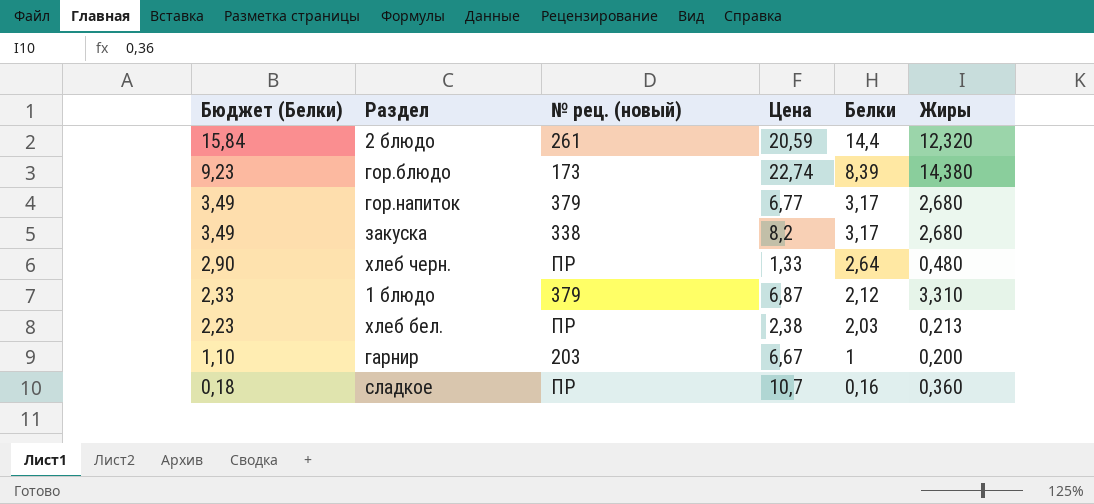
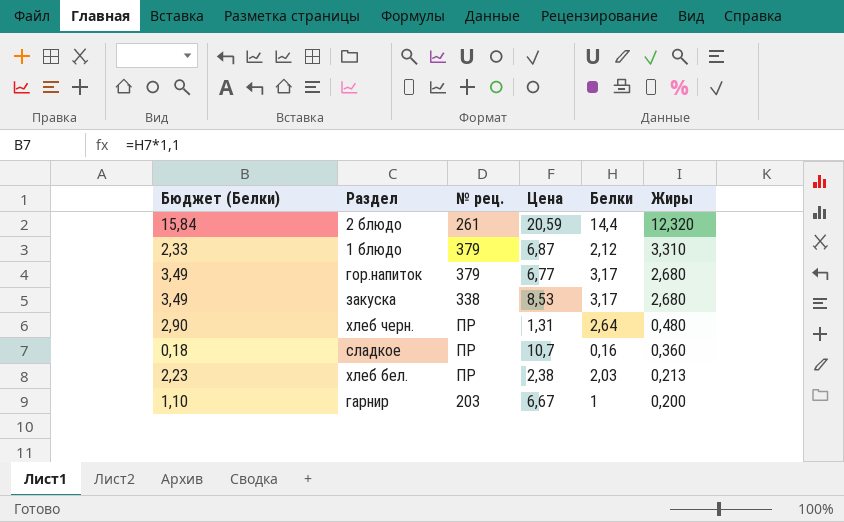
row order: Бюджет (Белки) descending -> Жиры descending
column name: № рец. (новый) -> № рец.
row гор.блюдо: 9,23 | 173 | 22,74 | 8,39 | 14,380 -> none
закуска | Цена: 8,2 -> 8,53
хлеб черн. | Цена: 1,33 -> 1,31

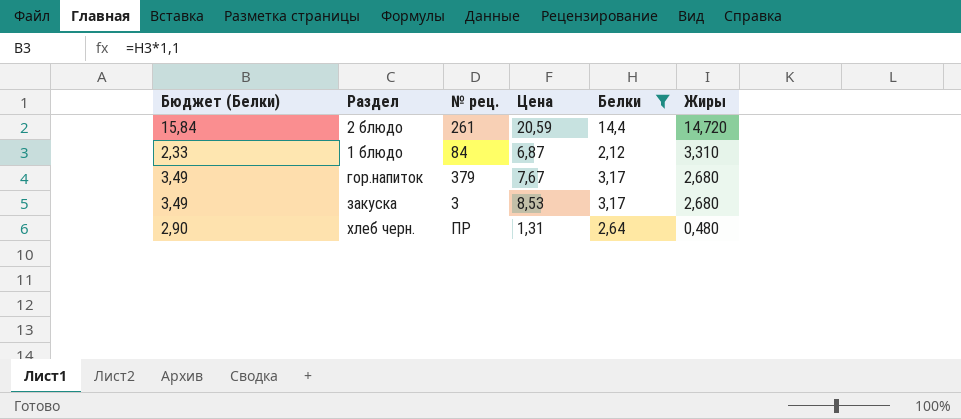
filter: none -> Белки >= 2,12
2 блюдо | Жиры: 12,320 -> 14,720
1 блюдо | № рец.: 379 -> 84
гор.напиток | Цена: 6,77 -> 7,67
закуска | № рец.: 338 -> 3

